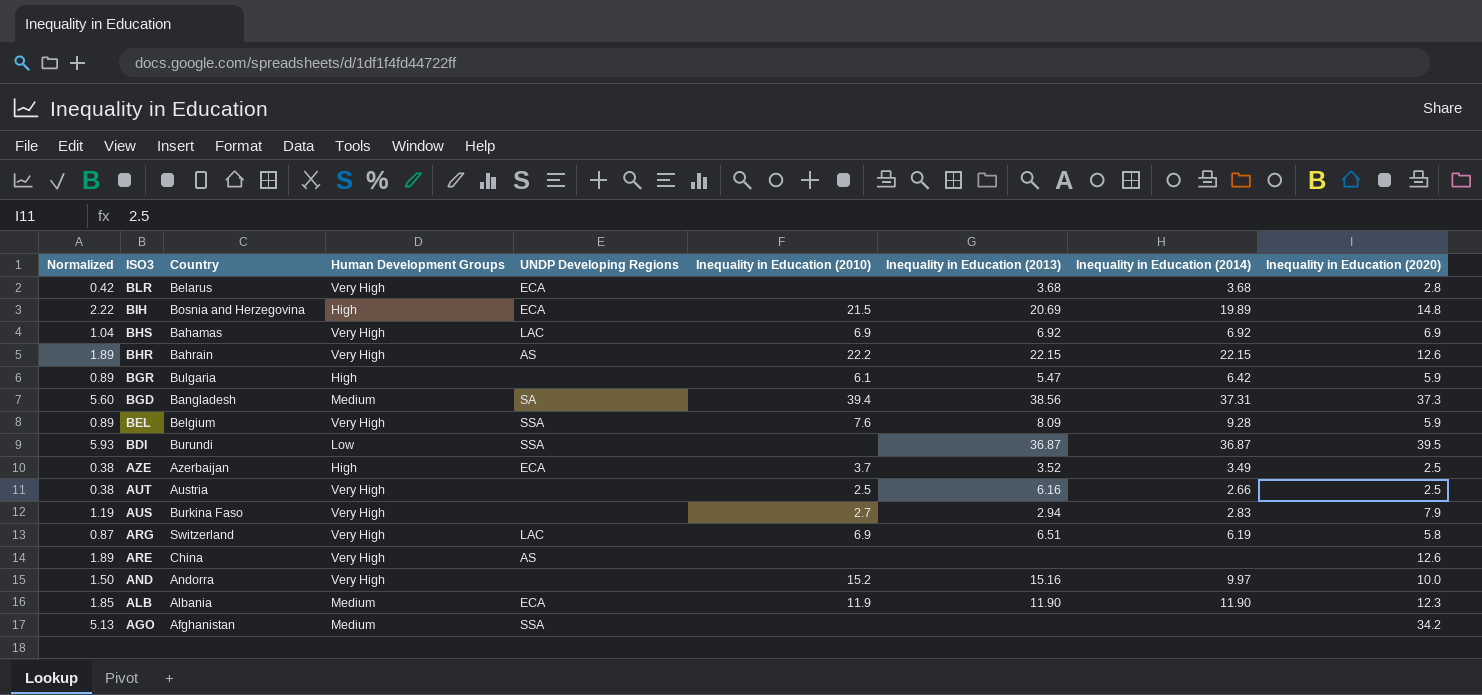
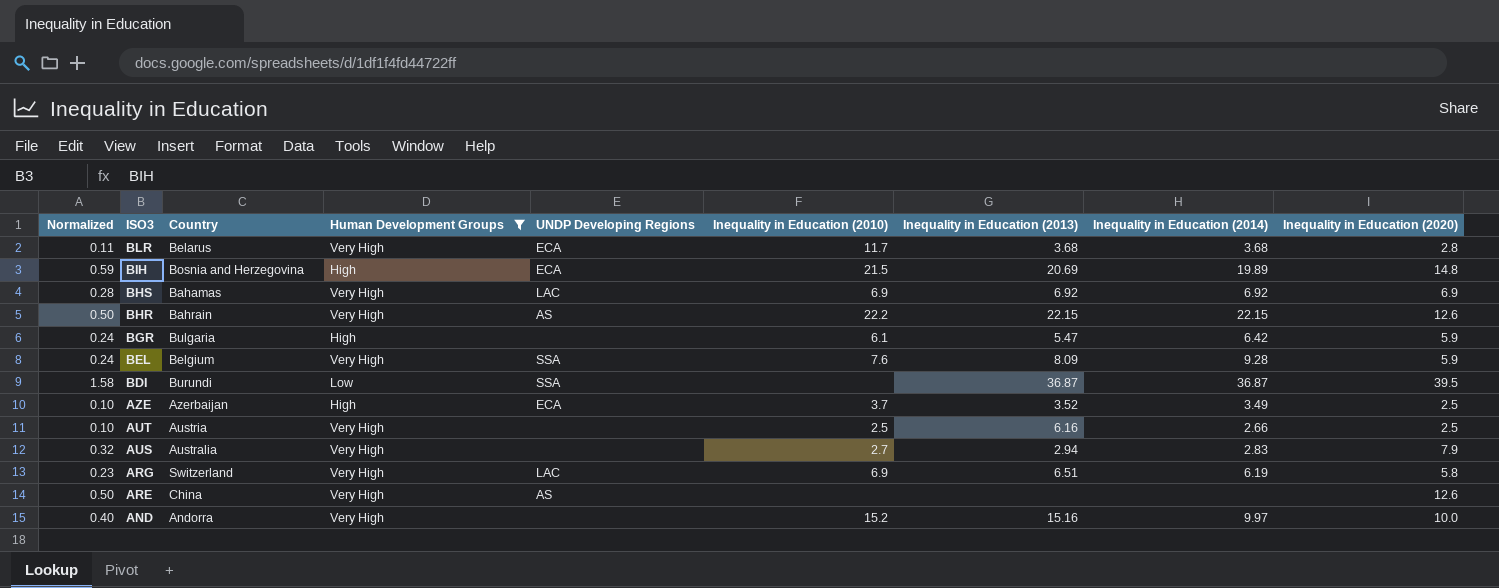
filter: none -> Human Development Groups != Medium
column Normalized | formula: [Inequality in Education (2020)] * 0.15 -> [Inequality in Education (2020)] * 0.04
BLR | Inequality in Education (2010): none -> 11.7
AUS | Country: Burkina Faso -> Australia

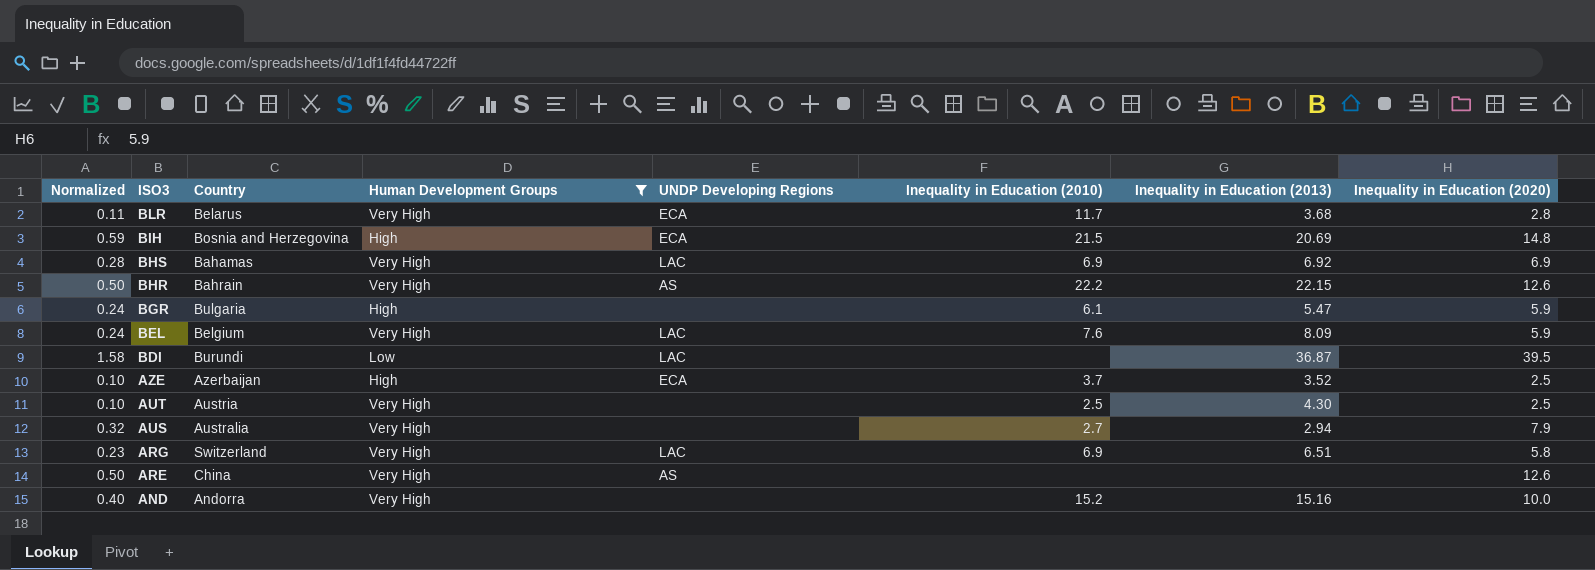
column Inequality in Education (2014) | position: 8 -> none
BEL | UNDP Developing Regions: SSA -> LAC
BDI | UNDP Developing Regions: SSA -> LAC
AUT | Inequality in Education (2013): 6.16 -> 4.30

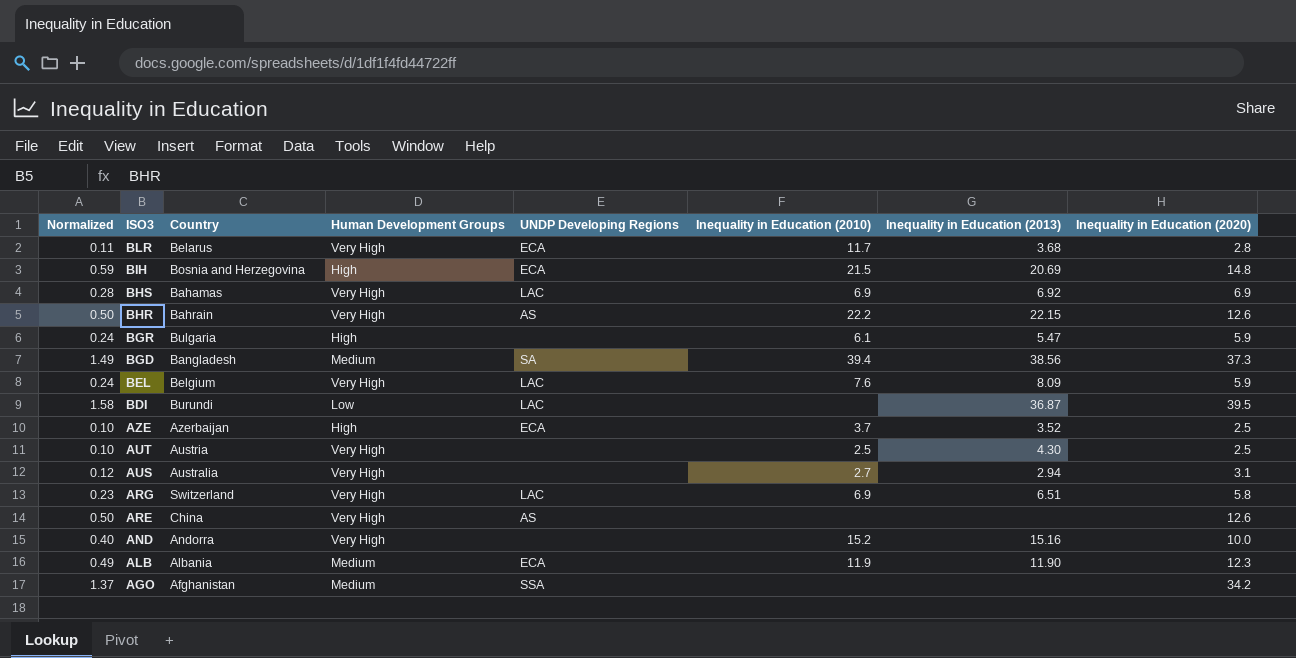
filter: Human Development Groups != Medium -> none
AUS | Normalized: 0.32 -> 0.12
AUS | Inequality in Education (2020): 7.9 -> 3.1

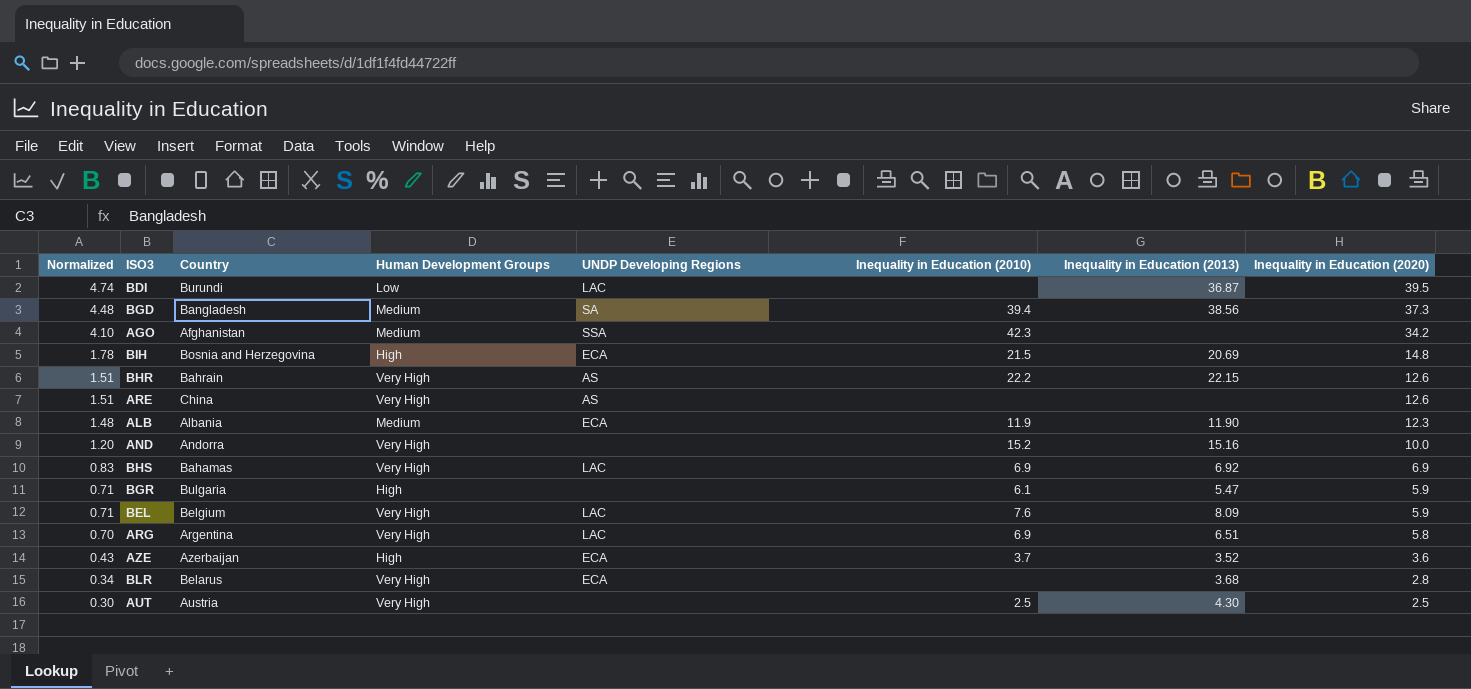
row order: ISO3 descending -> Normalized descending
column Normalized | formula: [Inequality in Education (2020)] * 0.04 -> [Inequality in Education (2020)] * 0.12
row AUS: 0.12 | Australia | Very High | none | 2.7 | 2.94 | 3.1 -> none
AGO | Inequality in Education (2010): none -> 42.3
ARG | Country: Switzerland -> Argentina
AZE | Inequality in Education (2020): 2.5 -> 3.6
BLR | Inequality in Education (2010): 11.7 -> none

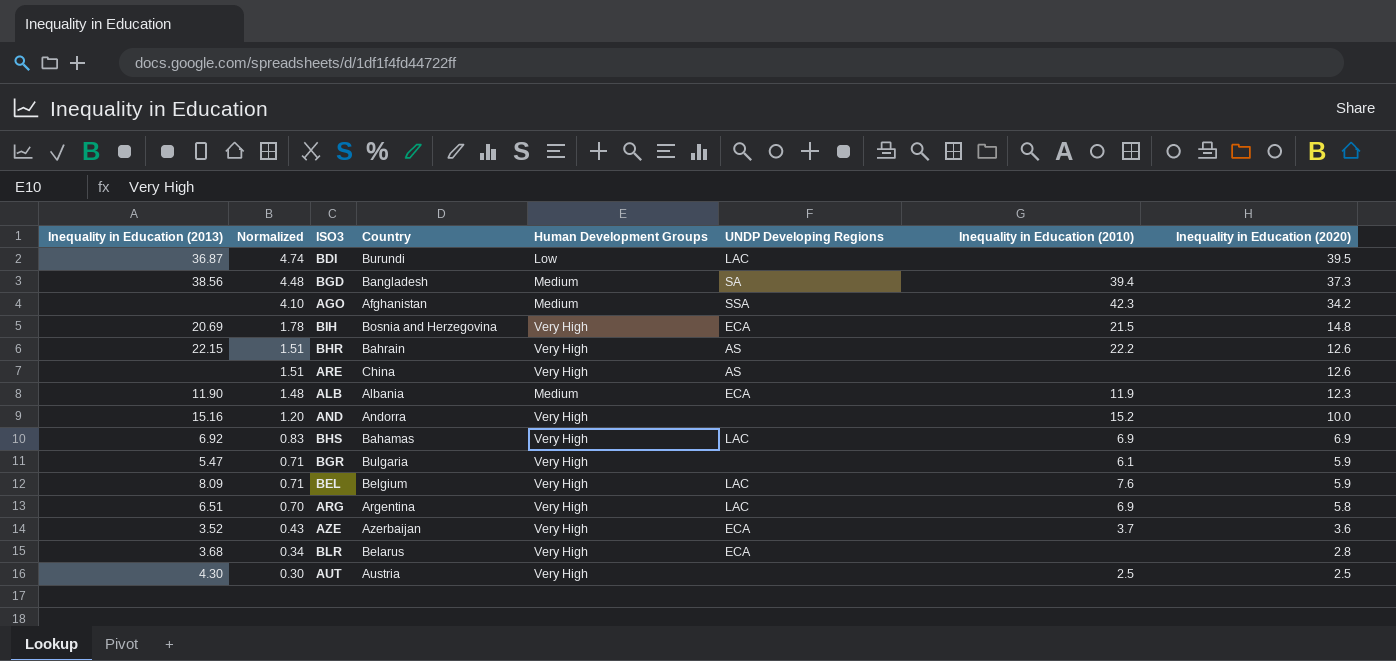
column Inequality in Education (2013) | position: 7 -> 1
BIH | Human Development Groups: High -> Very High
BGR | Human Development Groups: High -> Very High
AZE | Human Development Groups: High -> Very High

